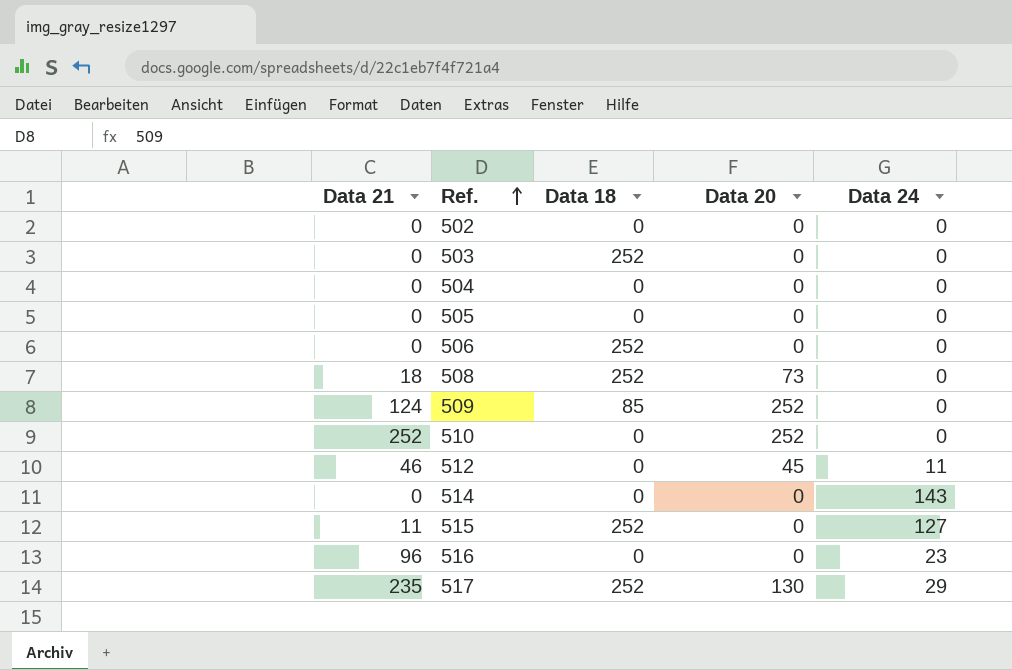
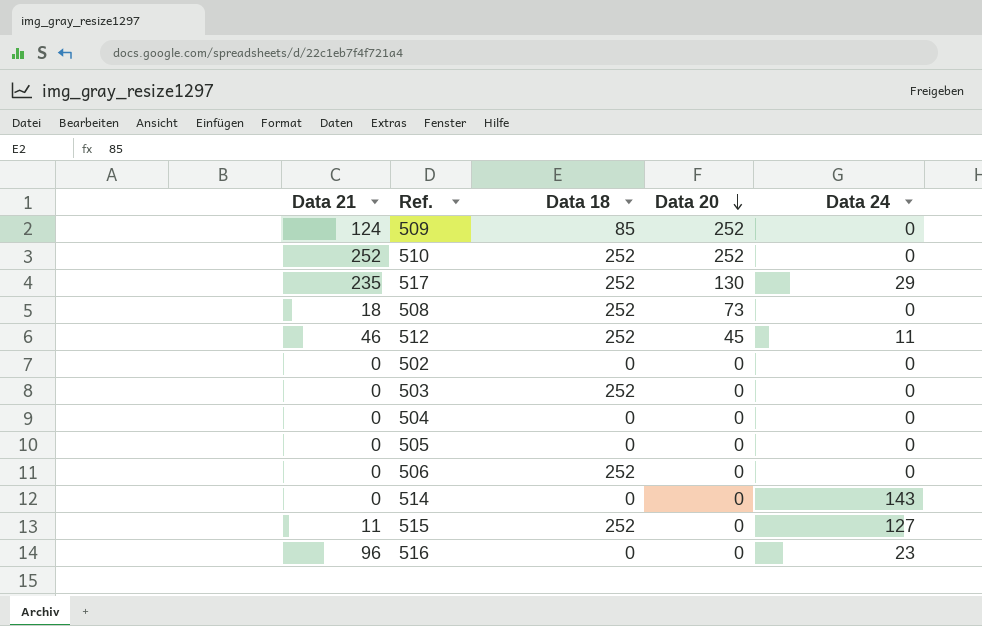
row order: Ref. ascending -> Data 20 descending
510 | Data 18: 0 -> 252
512 | Data 18: 0 -> 252

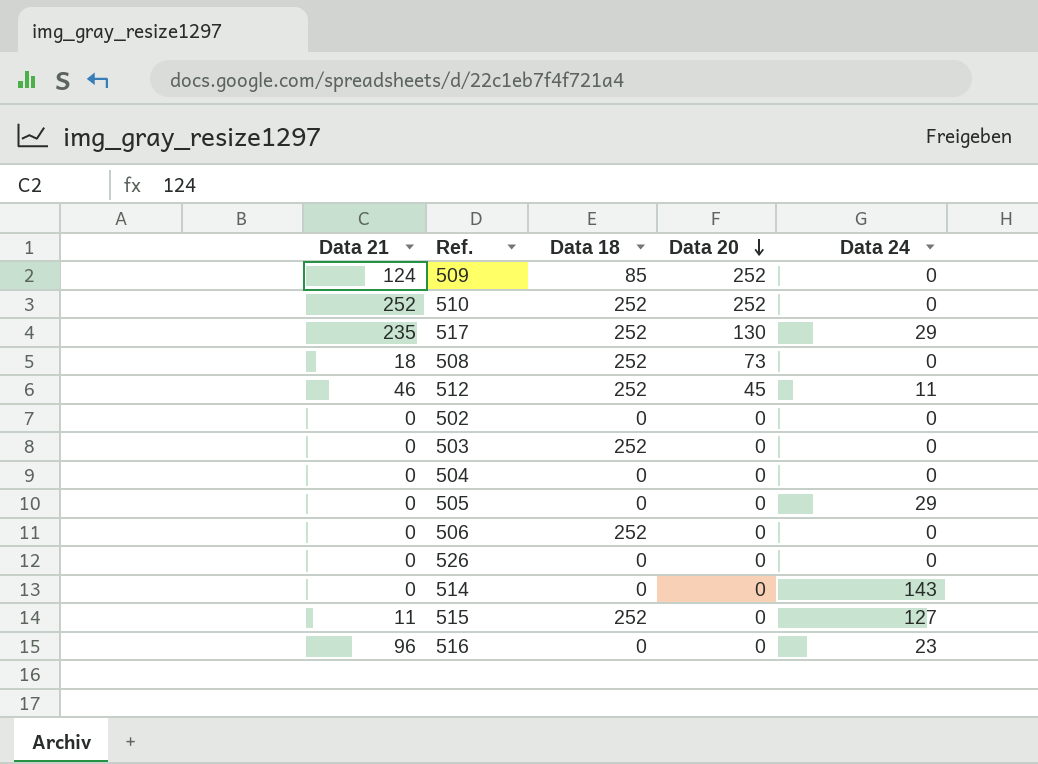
505 | Data 24: 0 -> 29
row 526: none -> 0 | 0 | 0 | 0

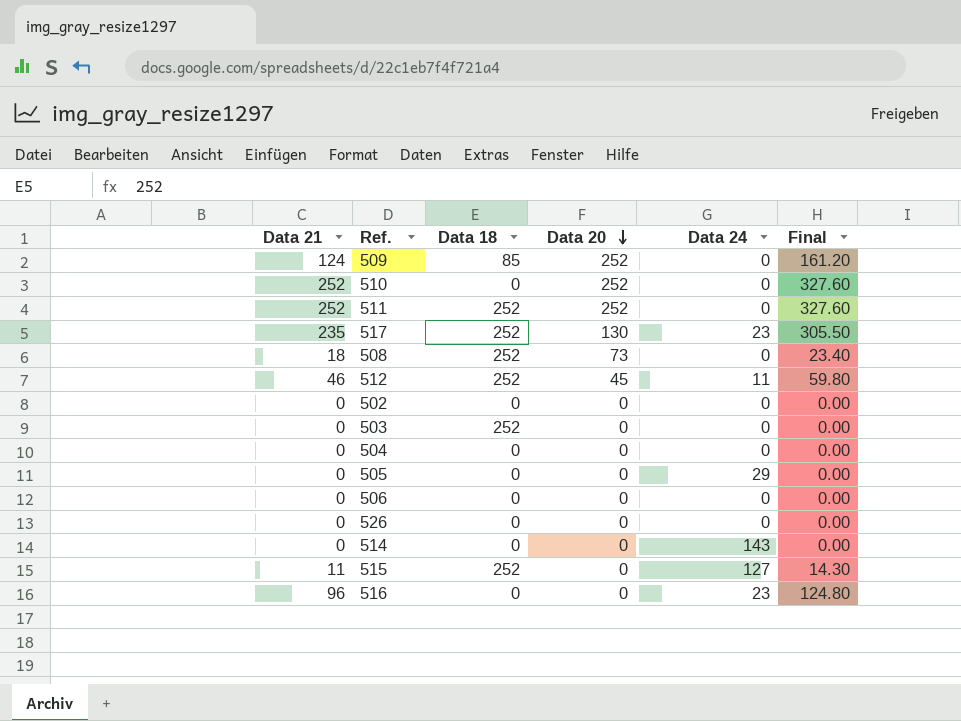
column Final | formula: none -> [Data 21] * 1.3
510 | Data 18: 252 -> 0
row 511: none -> 252 | 252 | 252 | 0 | 327.60
517 | Data 24: 29 -> 23
506 | Data 18: 252 -> 0

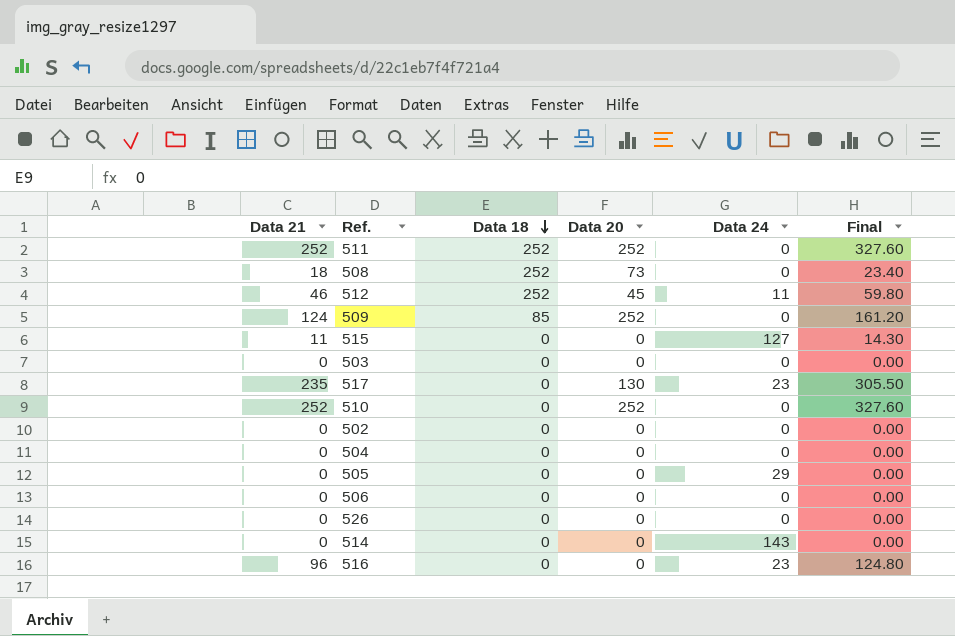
row order: Data 20 descending -> Data 18 descending
515 | Data 18: 252 -> 0
503 | Data 18: 252 -> 0
517 | Data 18: 252 -> 0

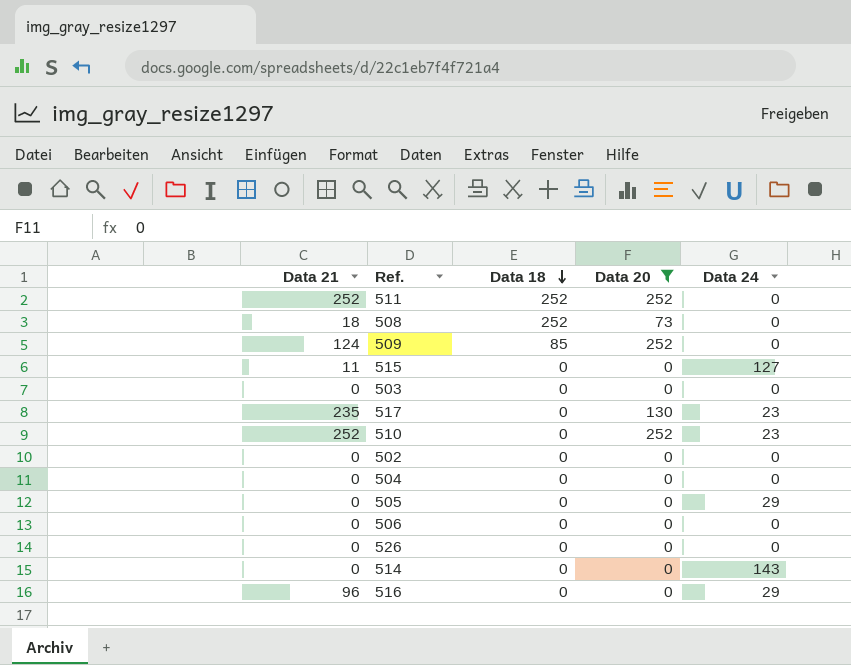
filter: none -> Data 20 != 45
column Final | formula: [Data 21] * 1.3 -> none
510 | Data 24: 0 -> 23
516 | Data 24: 23 -> 29

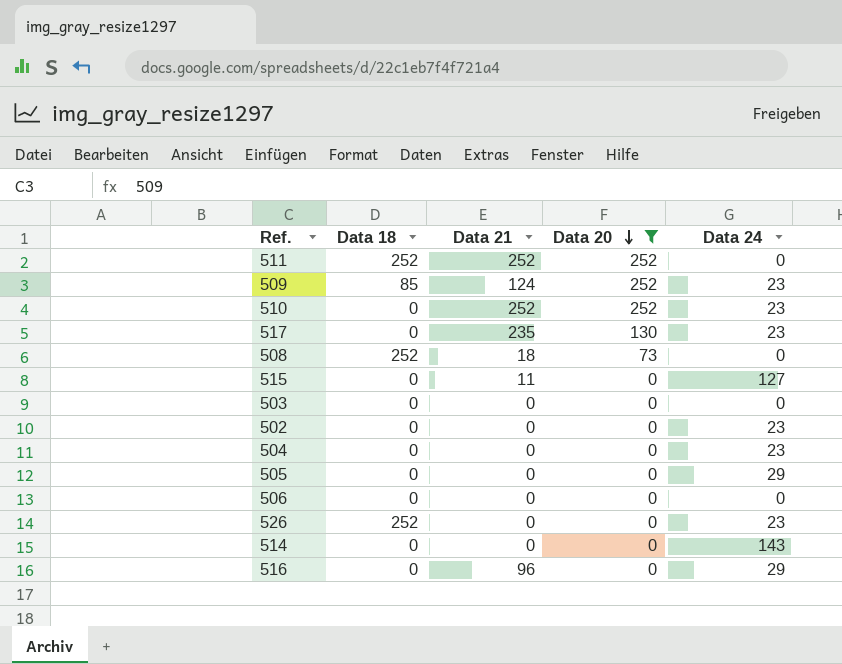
row order: Data 18 descending -> Data 20 descending
column Data 21 | position: 1 -> 3
509 | Data 24: 0 -> 23
502 | Data 24: 0 -> 23
504 | Data 24: 0 -> 23
526 | Data 18: 0 -> 252
526 | Data 24: 0 -> 23

